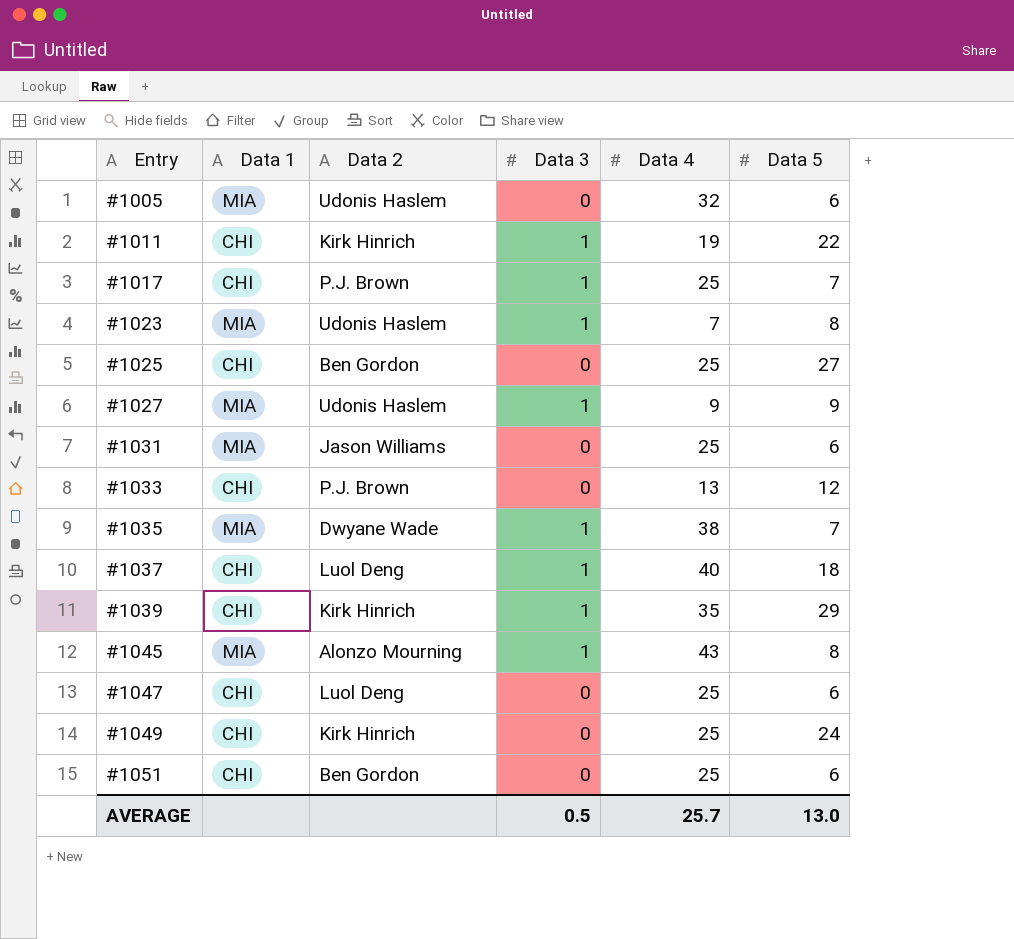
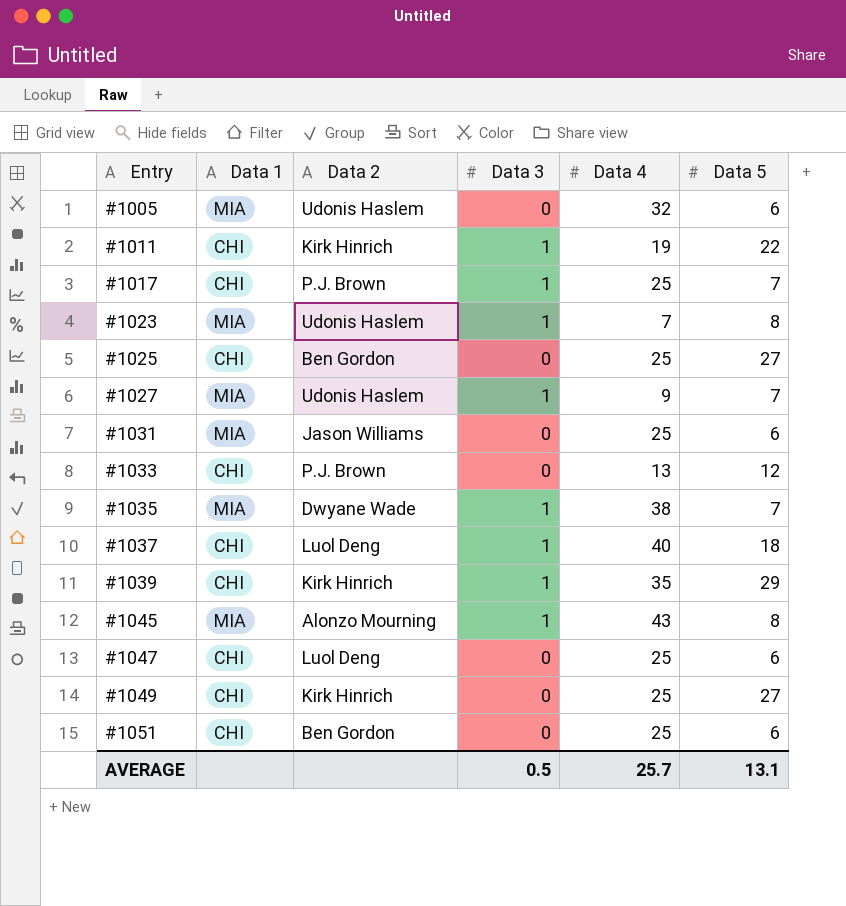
#1027 | Data 5: 9 -> 7
#1049 | Data 5: 24 -> 27
AVERAGE | Data 5: 13.0 -> 13.1

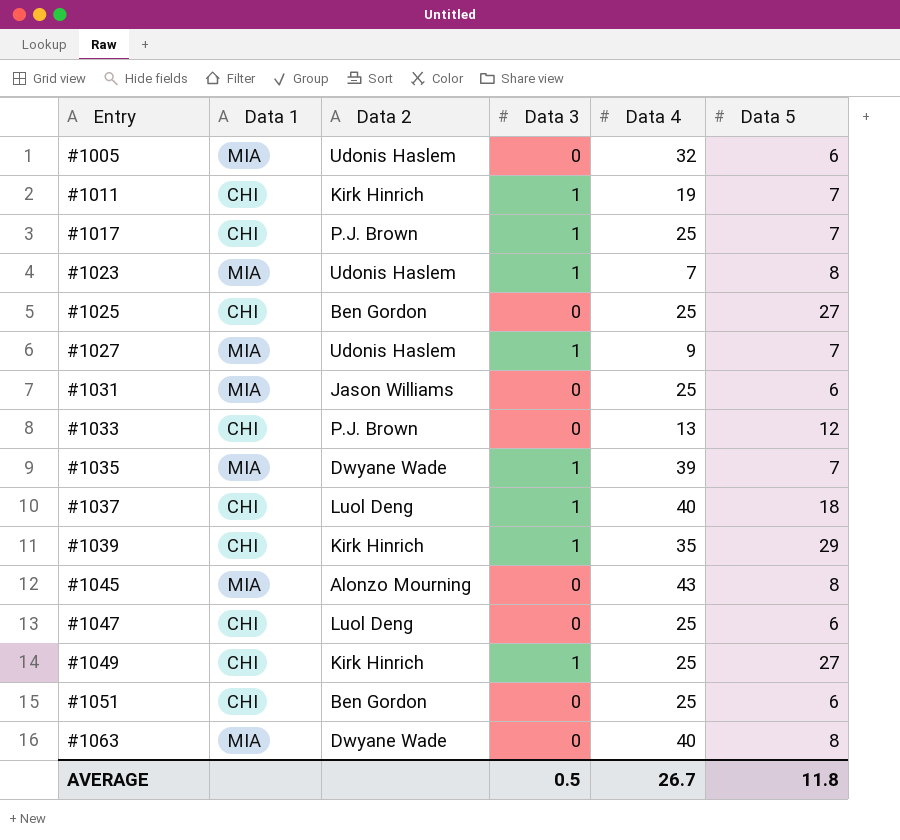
#1011 | Data 5: 22 -> 7
#1035 | Data 4: 38 -> 39
#1045 | Data 3: 1 -> 0
#1049 | Data 3: 0 -> 1
row #1063: none -> MIA | Dwyane Wade | 0 | 40 | 8
AVERAGE | Data 4: 25.7 -> 26.7
AVERAGE | Data 5: 13.1 -> 11.8

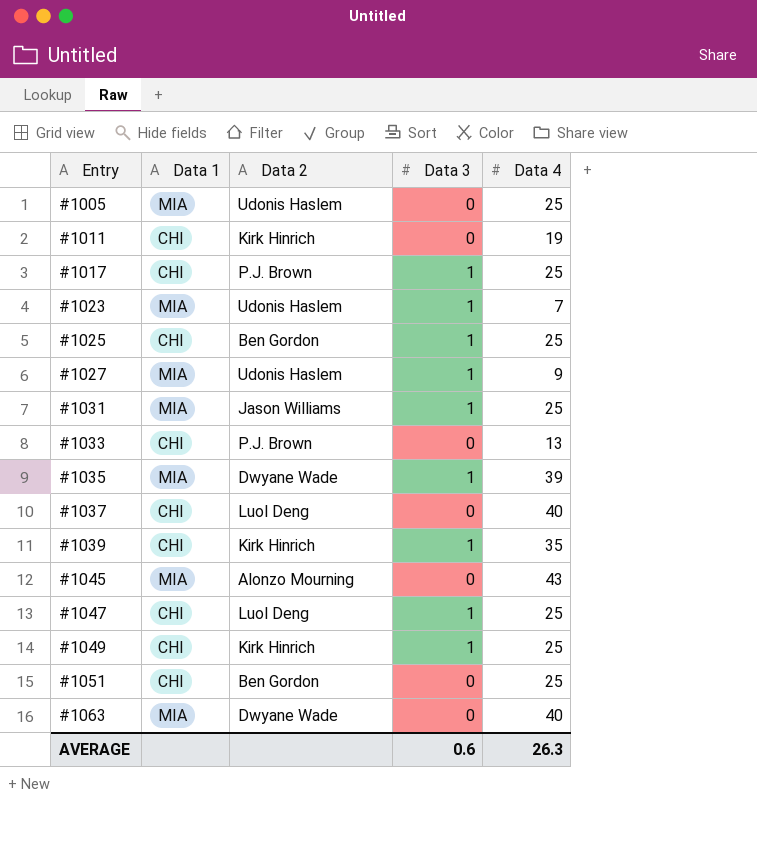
column Data 5 | position: 6 -> none
#1005 | Data 4: 32 -> 25
#1011 | Data 3: 1 -> 0
#1025 | Data 3: 0 -> 1
#1031 | Data 3: 0 -> 1
#1037 | Data 3: 1 -> 0
#1047 | Data 3: 0 -> 1
AVERAGE | Data 3: 0.5 -> 0.6
AVERAGE | Data 4: 26.7 -> 26.3

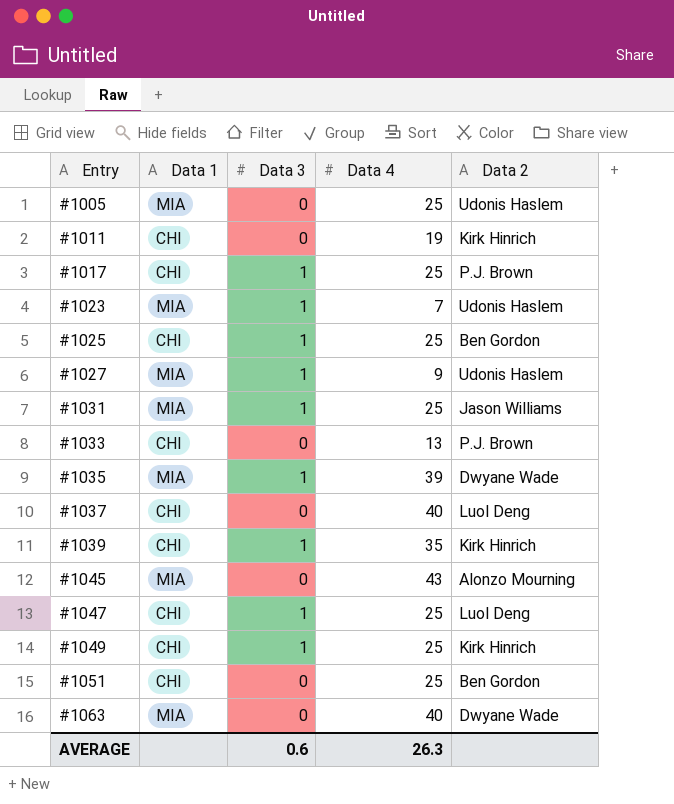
column Data 2 | position: 3 -> 5

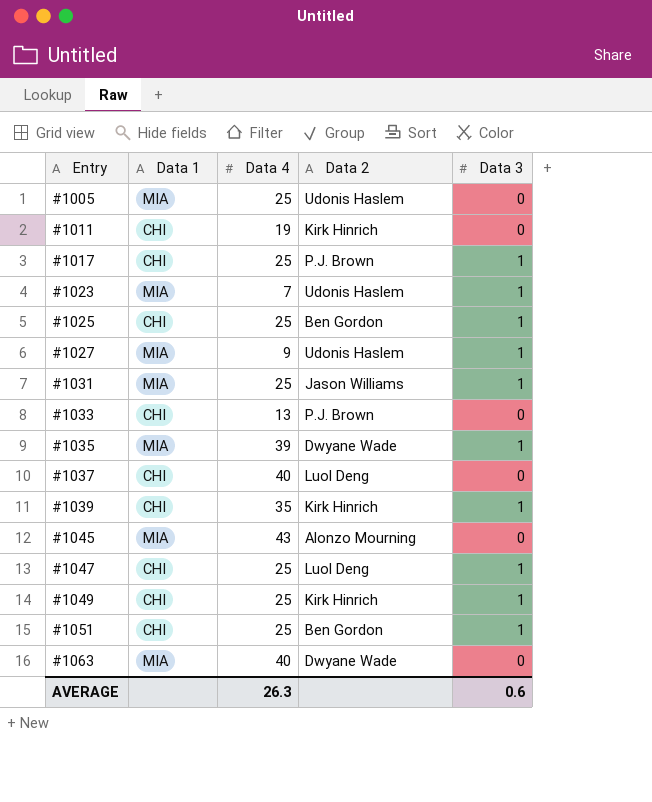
column Data 3 | position: 3 -> 5
#1051 | Data 3: 0 -> 1

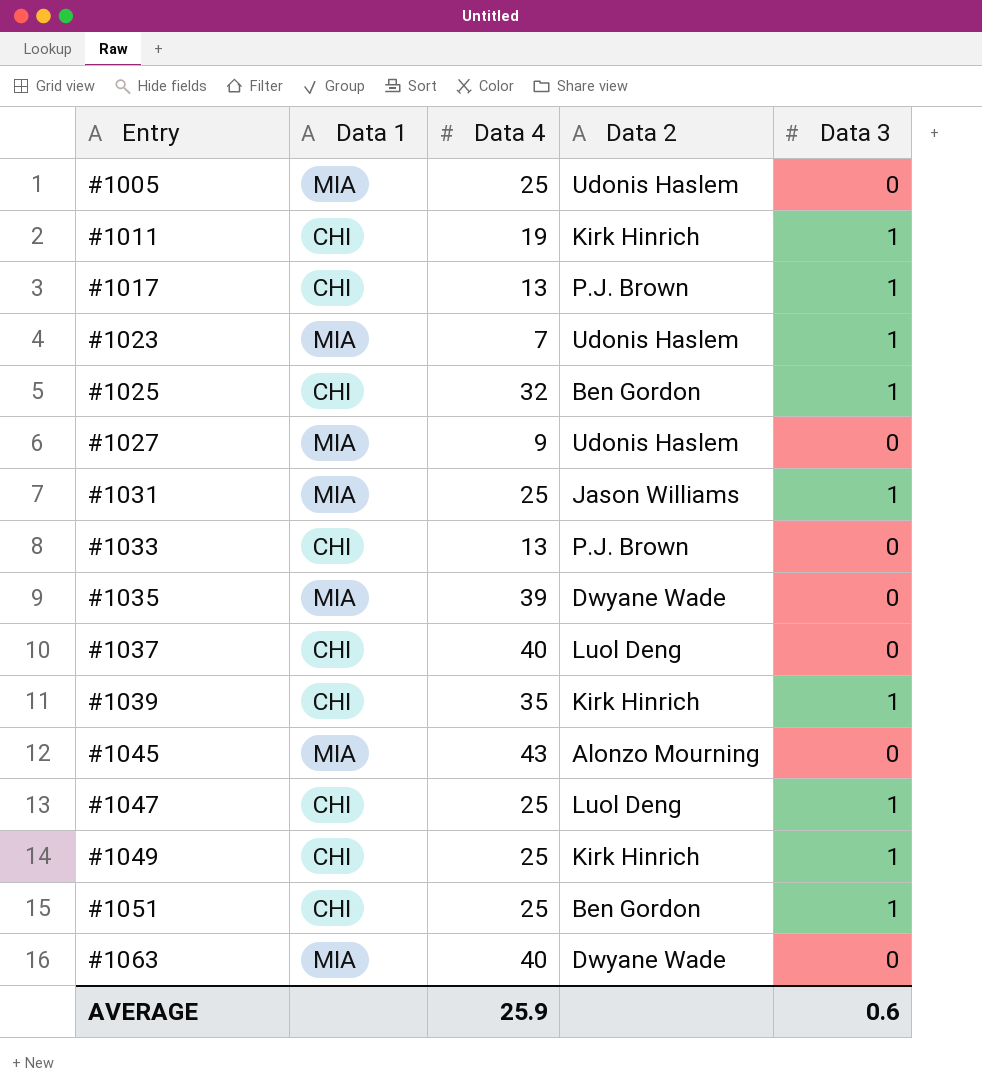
#1011 | Data 3: 0 -> 1
#1017 | Data 4: 25 -> 13
#1025 | Data 4: 25 -> 32
#1027 | Data 3: 1 -> 0
#1035 | Data 3: 1 -> 0
AVERAGE | Data 4: 26.3 -> 25.9

